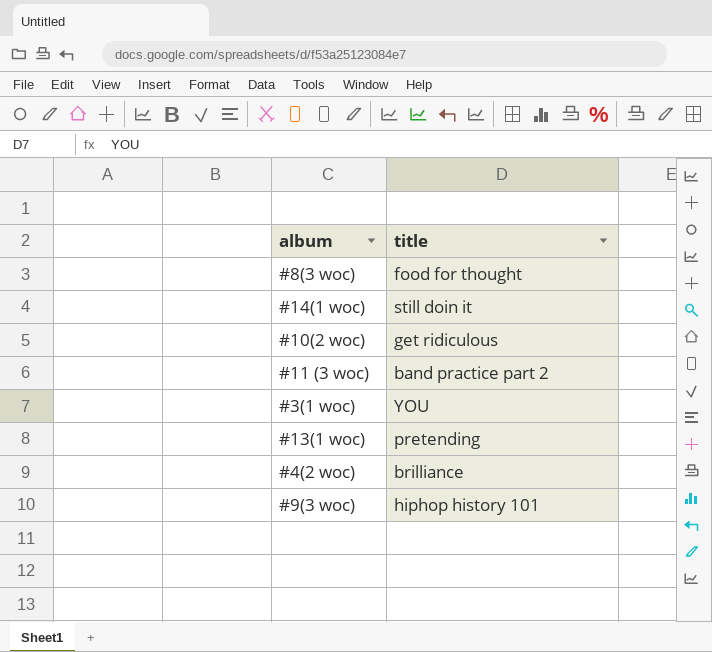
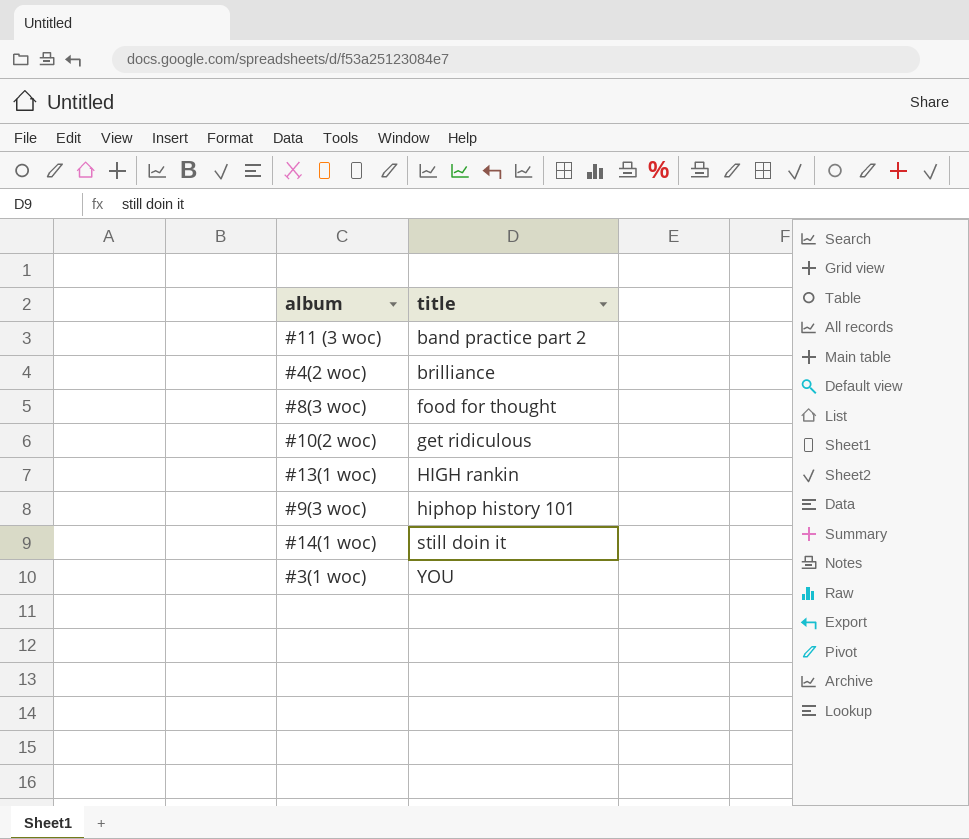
row order: none -> title ascending
#13(1 woc) | title: pretending -> HIGH rankin

